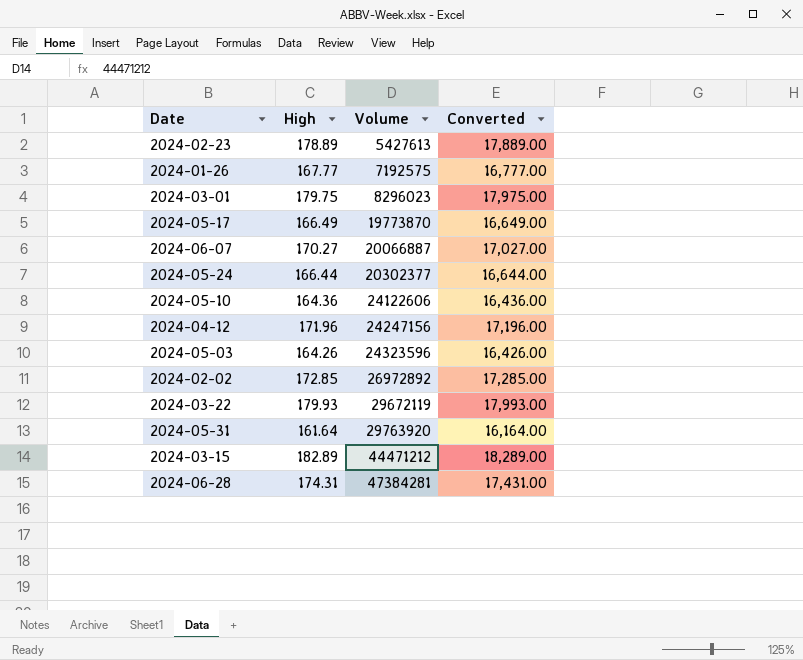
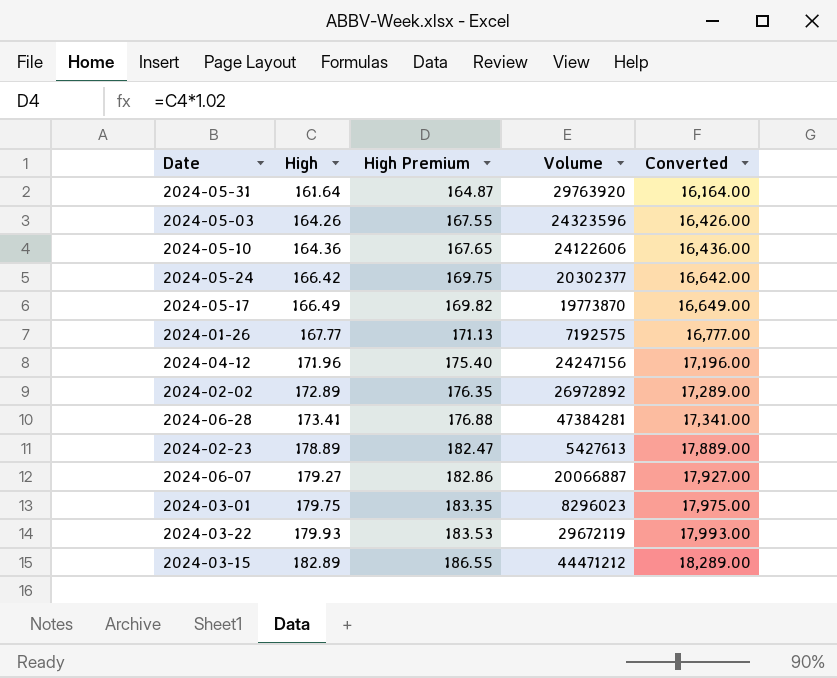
row order: Volume ascending -> High ascending
column High Premium | formula: none -> [High] * 1.02
2024-05-24 | High: 166.44 -> 166.42
2024-05-24 | Converted: 16,644.00 -> 16,642.00
2024-02-02 | High: 172.85 -> 172.89
2024-02-02 | Converted: 17,285.00 -> 17,289.00
2024-06-28 | High: 174.31 -> 173.41
2024-06-28 | Converted: 17,431.00 -> 17,341.00
2024-06-07 | High: 170.27 -> 179.27
2024-06-07 | Converted: 17,027.00 -> 17,927.00

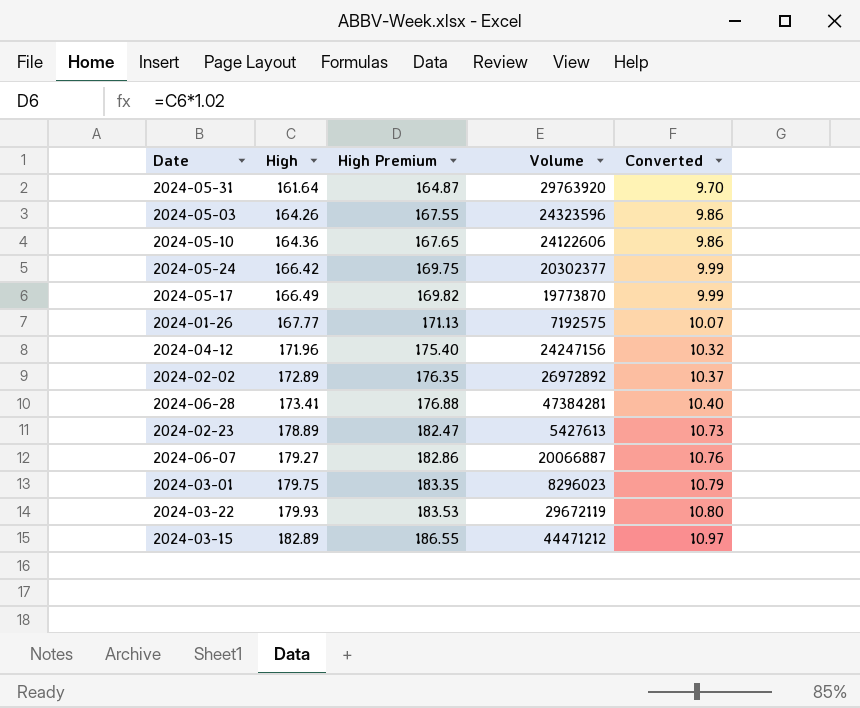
column Converted | formula: [High] * 100 -> [High] * 0.06

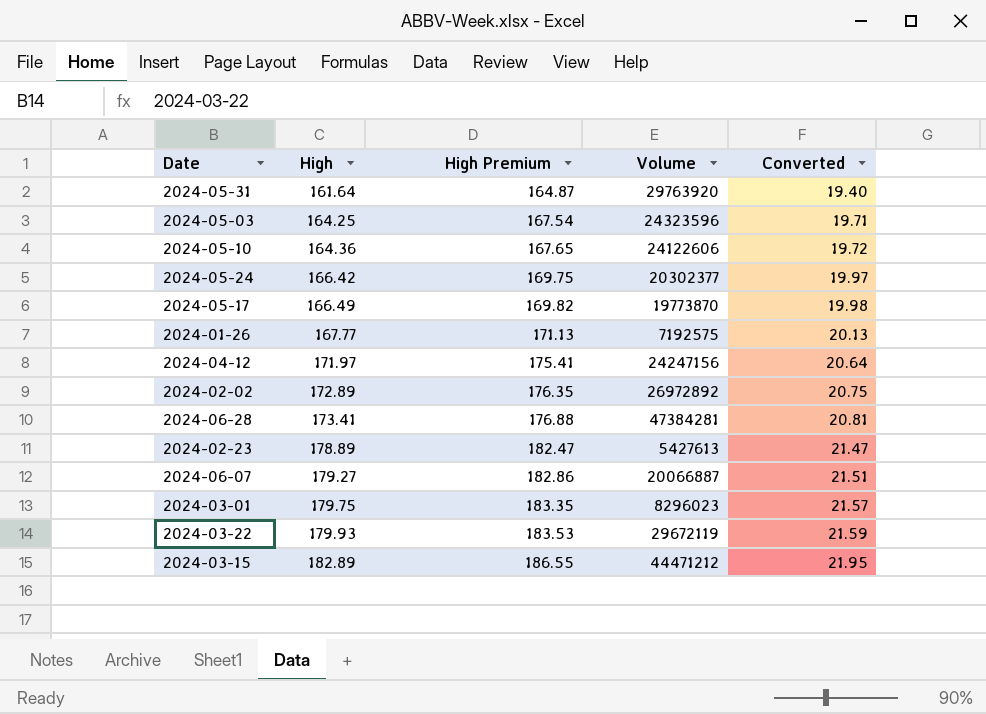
column Converted | formula: [High] * 0.06 -> [High] * 0.12
2024-05-03 | High: 164.26 -> 164.25
2024-05-03 | High Premium: 167.55 -> 167.54
2024-04-12 | High: 171.96 -> 171.97
2024-04-12 | High Premium: 175.40 -> 175.41

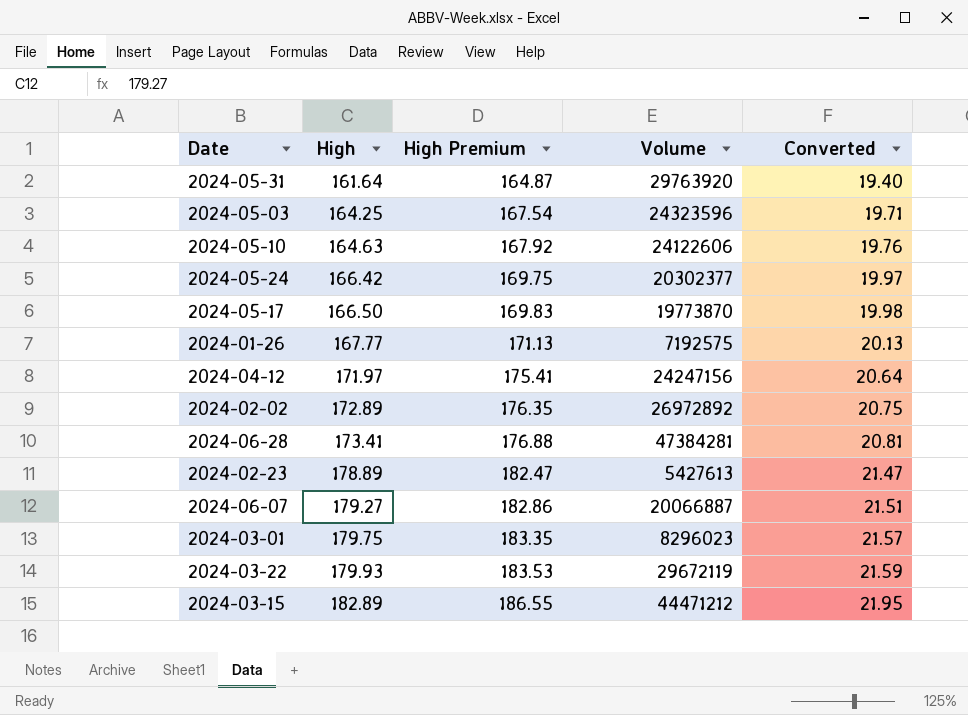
2024-05-10 | High: 164.36 -> 164.63
2024-05-10 | High Premium: 167.65 -> 167.92
2024-05-10 | Converted: 19.72 -> 19.76
2024-05-17 | High: 166.49 -> 166.50
2024-05-17 | High Premium: 169.82 -> 169.83

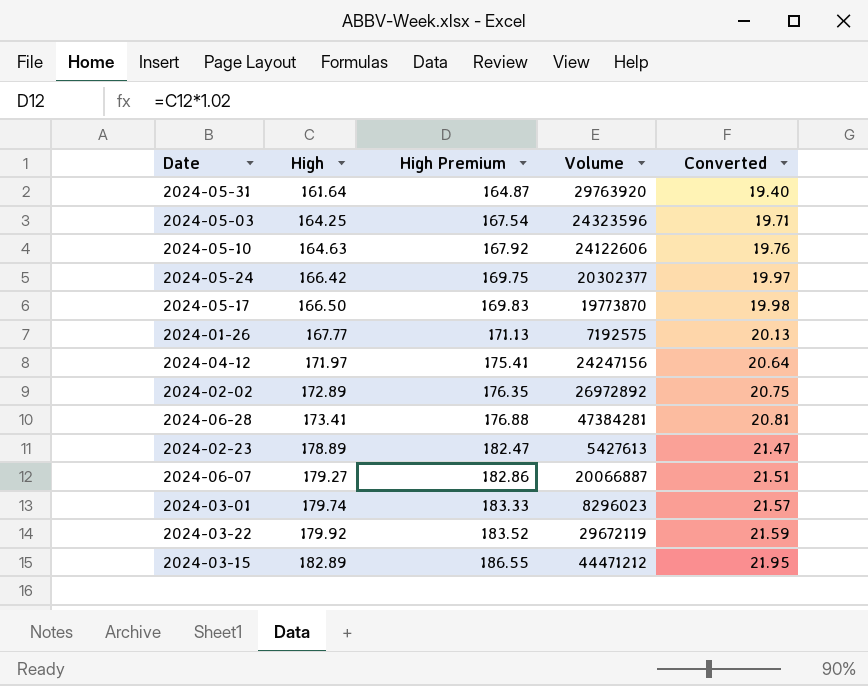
2024-03-01 | High: 179.75 -> 179.74
2024-03-01 | High Premium: 183.35 -> 183.33
2024-03-22 | High: 179.93 -> 179.92
2024-03-22 | High Premium: 183.53 -> 183.52

